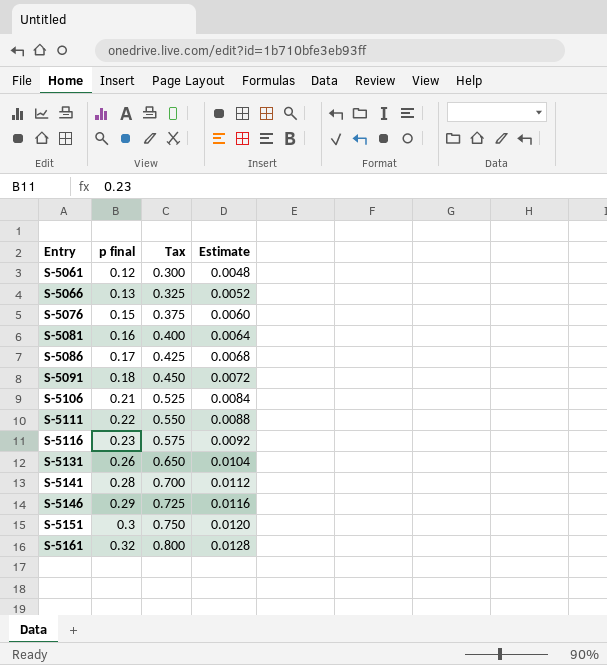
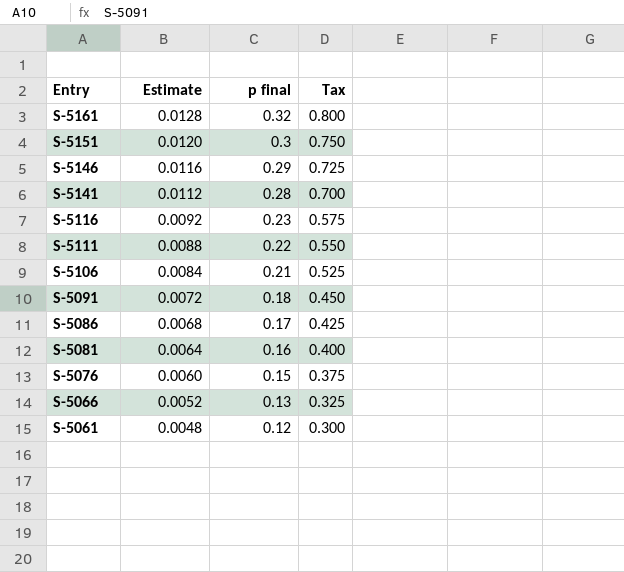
row order: Entry ascending -> Entry descending
column Estimate | position: 4 -> 2
row S-5131: 0.26 | 0.650 | 0.0104 -> none

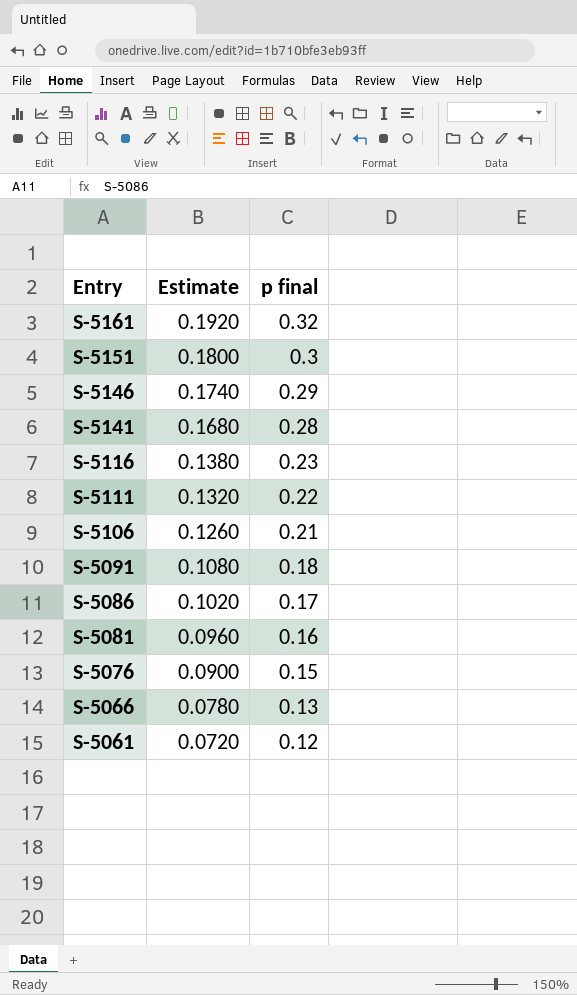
column Tax | formula: [p final] * 2.5 -> none
column Estimate | formula: [p final] * 0.04 -> [p final] * 0.6

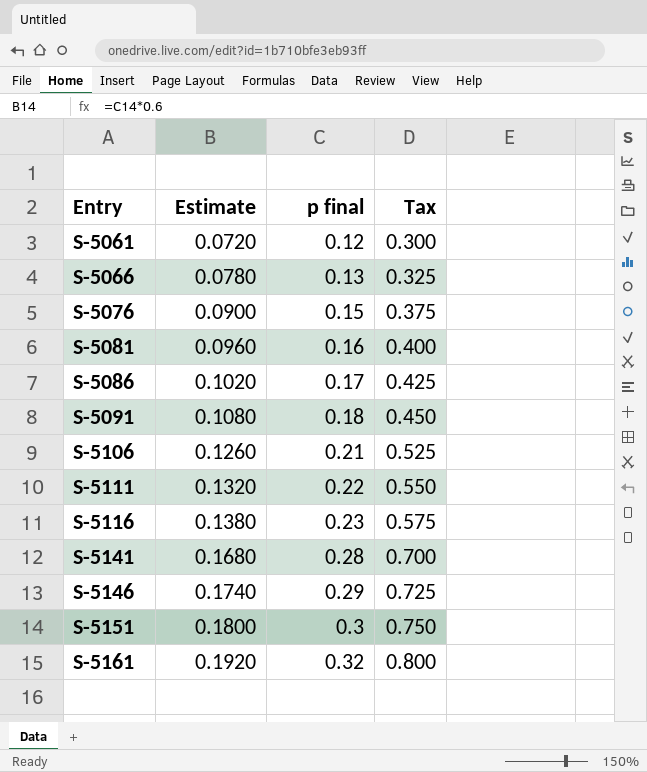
row order: Entry descending -> Entry ascending
column Tax | formula: none -> [p final] * 2.5

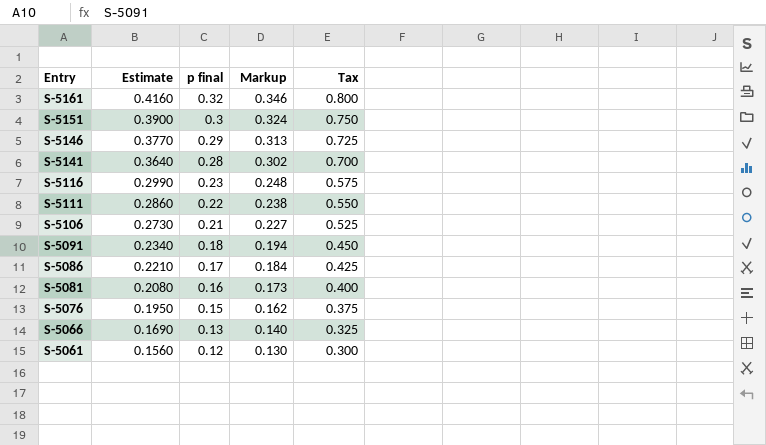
row order: Entry ascending -> Entry descending
column Estimate | formula: [p final] * 0.6 -> [p final] * 1.3
column Markup | formula: none -> [p final] * 1.08

